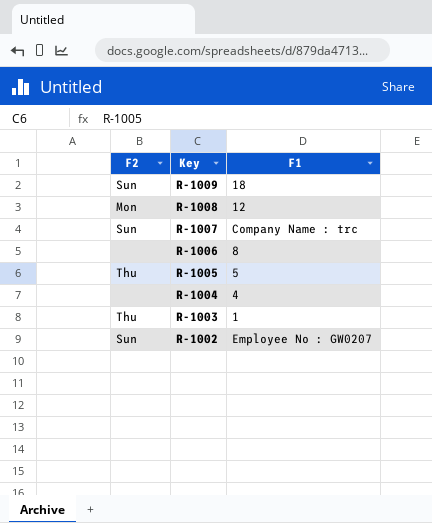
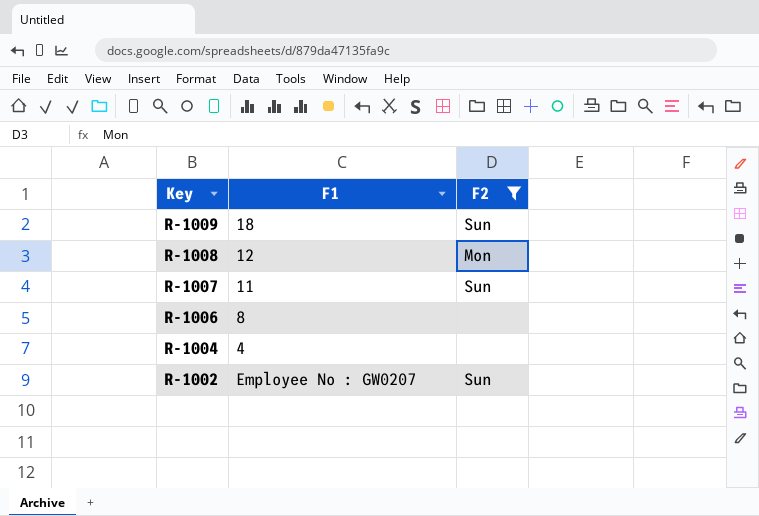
filter: none -> F2 != Thu
column F2 | position: 1 -> 3
R-1007 | F1: Company Name : trc -> 11

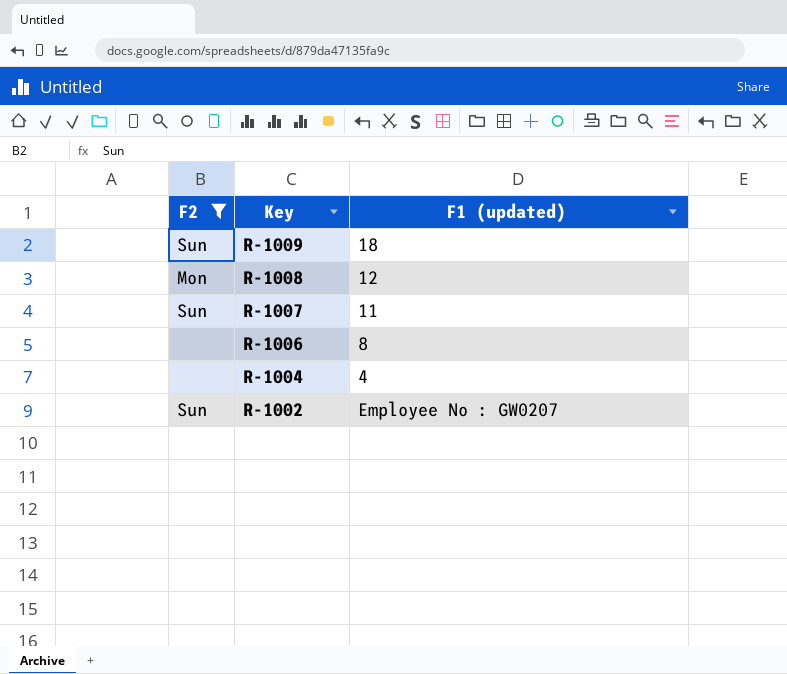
column F2 | position: 3 -> 1
column name: F1 -> F1 (updated)

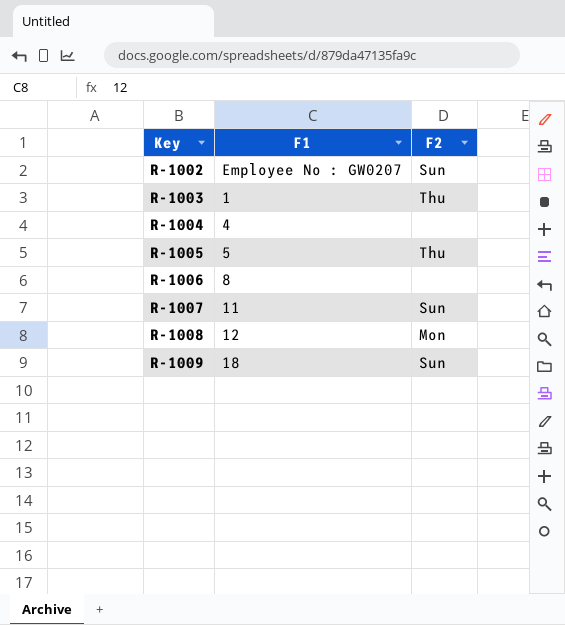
filter: F2 != Thu -> none
row order: Key descending -> Key ascending
column name: F1 (updated) -> F1
column F2 | position: 1 -> 3

